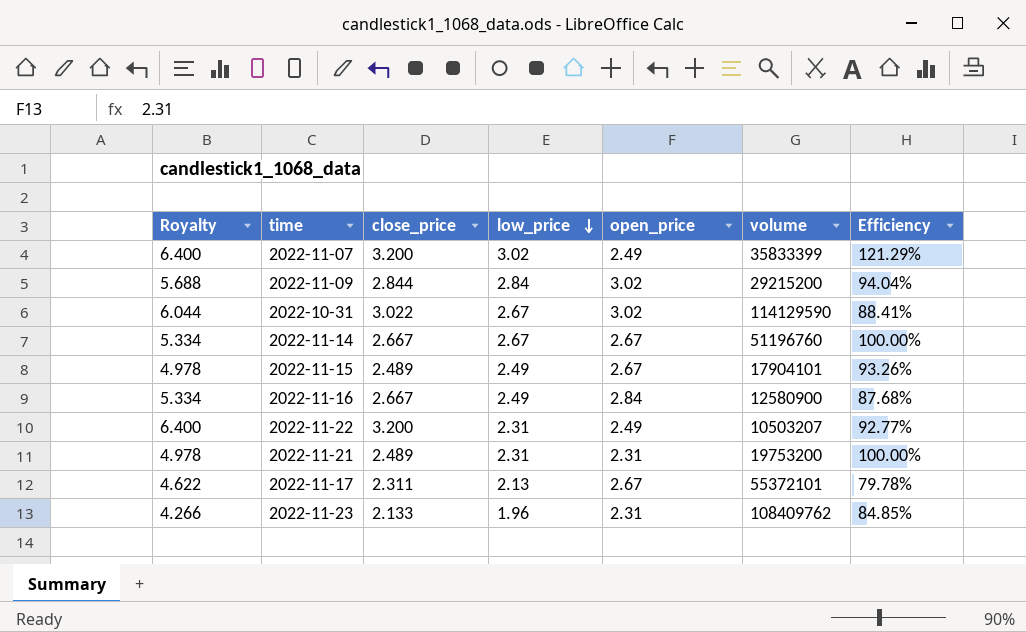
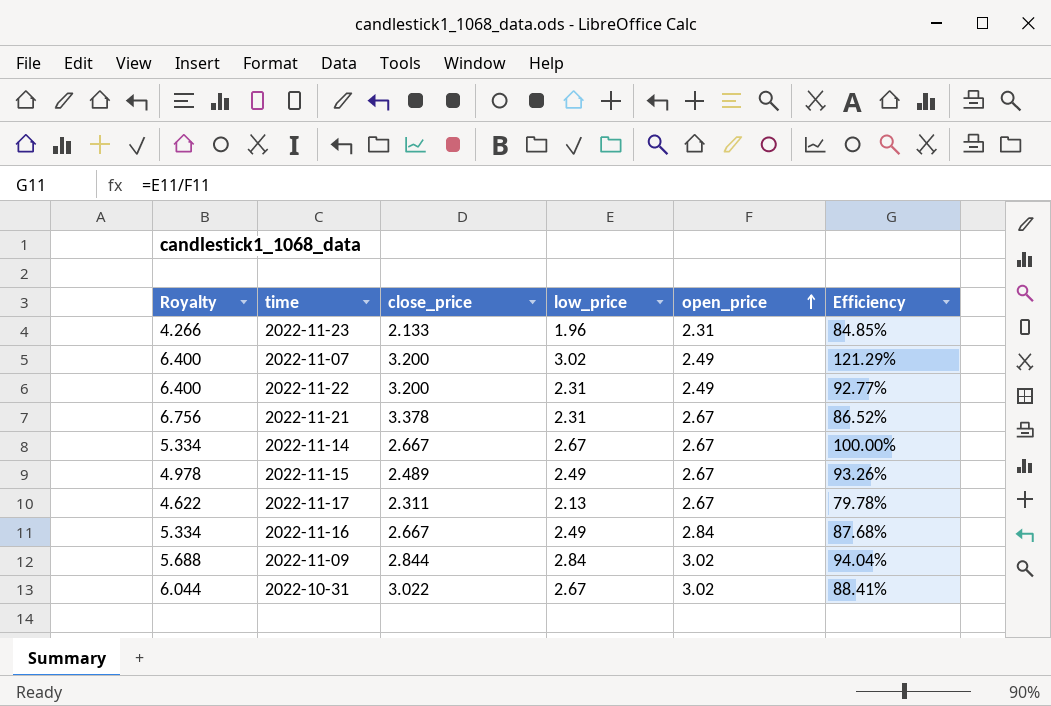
row order: low_price descending -> open_price ascending
column volume | position: 6 -> none
2022-11-21 | Royalty: 4.978 -> 6.756
2022-11-21 | close_price: 2.489 -> 3.378
2022-11-21 | open_price: 2.31 -> 2.67
2022-11-21 | Efficiency: 100.00% -> 86.52%

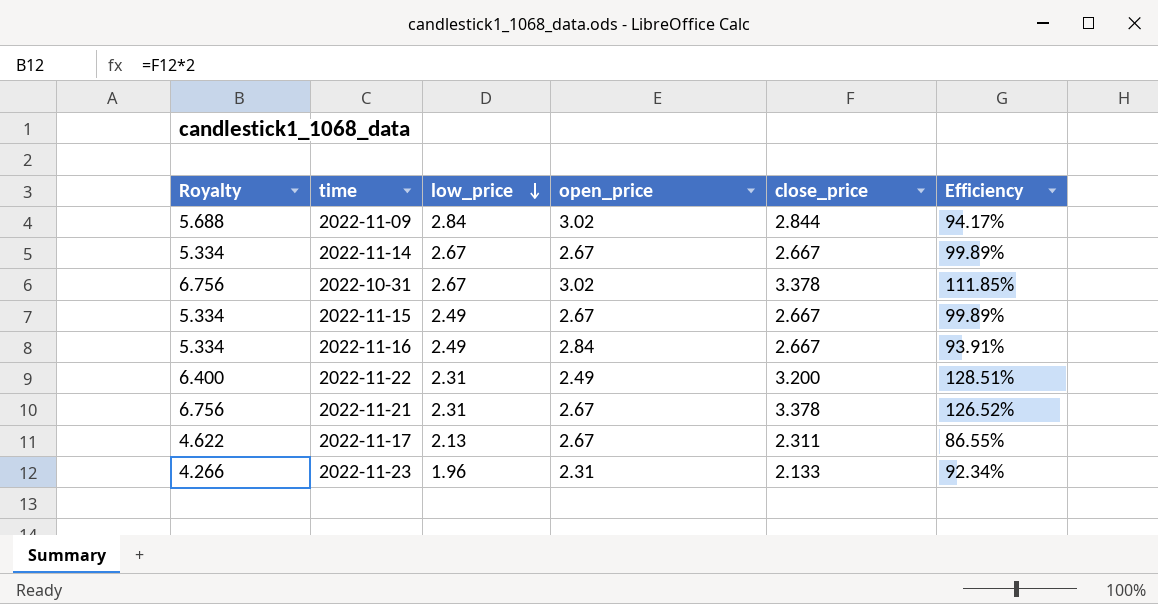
row order: open_price ascending -> low_price descending
column close_price | position: 3 -> 5
column Efficiency | formula: [low_price] / [open_price] -> [close_price] / [open_price]
row 2022-11-07: 6.400 | 3.200 | 3.02 | 2.49 | 121.29% -> none
2022-10-31 | Royalty: 6.044 -> 6.756
2022-10-31 | close_price: 3.022 -> 3.378
2022-11-15 | Royalty: 4.978 -> 5.334
2022-11-15 | close_price: 2.489 -> 2.667

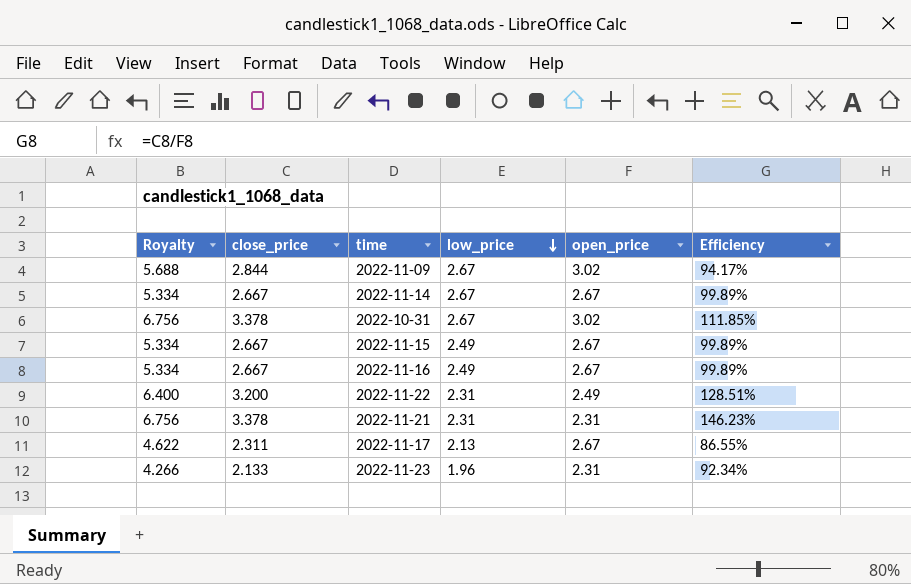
column close_price | position: 5 -> 2
2022-11-09 | low_price: 2.84 -> 2.67
2022-11-16 | open_price: 2.84 -> 2.67
2022-11-16 | Efficiency: 93.91% -> 99.89%
2022-11-21 | open_price: 2.67 -> 2.31
2022-11-21 | Efficiency: 126.52% -> 146.23%

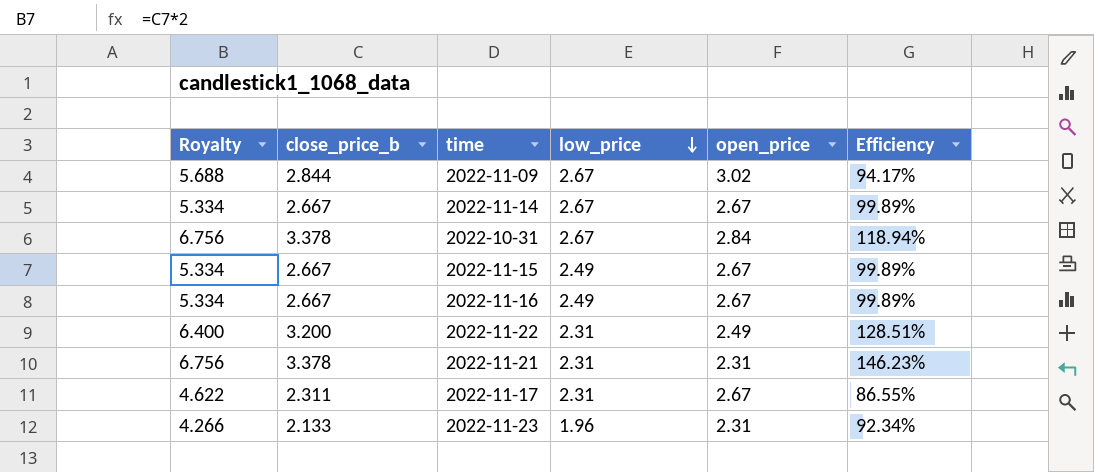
column name: close_price -> close_price_b
2022-10-31 | open_price: 3.02 -> 2.84
2022-10-31 | Efficiency: 111.85% -> 118.94%
2022-11-17 | low_price: 2.13 -> 2.31

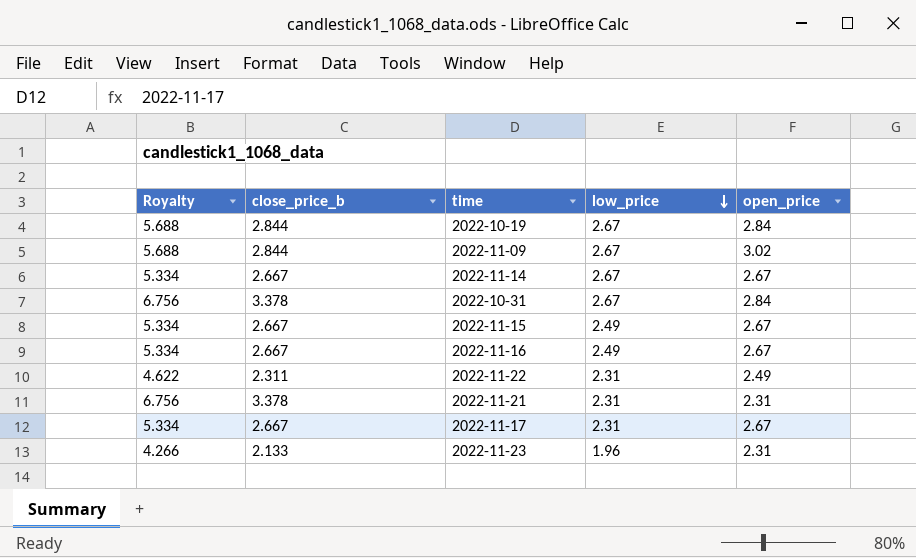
column Efficiency | formula: [close_price_b] / [open_price] -> none
row 2022-10-19: none -> 5.688 | 2.844 | 2.67 | 2.84
2022-11-22 | Royalty: 6.400 -> 4.622
2022-11-22 | close_price_b: 3.200 -> 2.311
2022-11-17 | Royalty: 4.622 -> 5.334
2022-11-17 | close_price_b: 2.311 -> 2.667

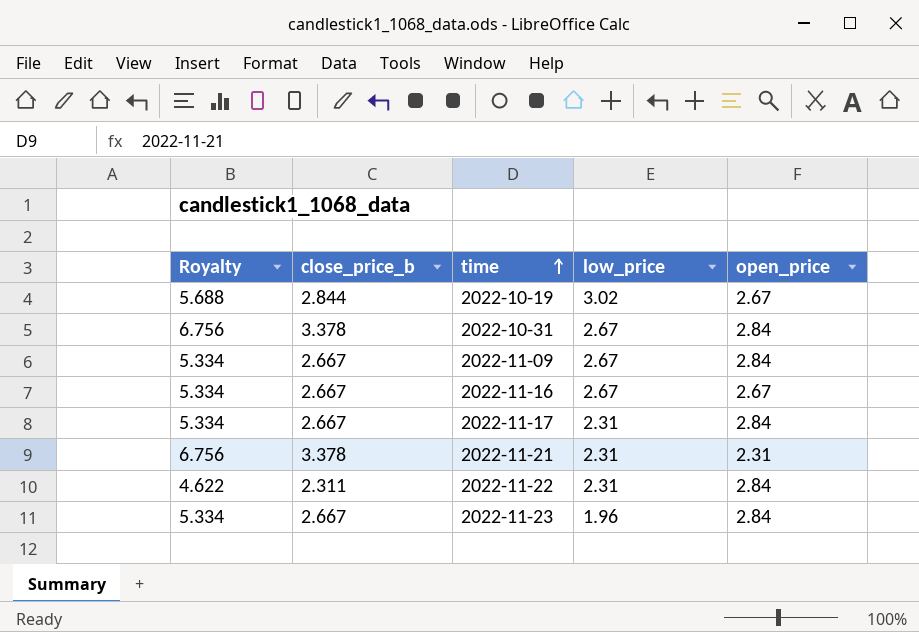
row order: low_price descending -> time ascending
row 2022-11-14: 5.334 | 2.667 | 2.67 | 2.67 -> none
row 2022-11-15: 5.334 | 2.667 | 2.49 | 2.67 -> none
2022-10-19 | low_price: 2.67 -> 3.02
2022-10-19 | open_price: 2.84 -> 2.67
2022-11-09 | Royalty: 5.688 -> 5.334
2022-11-09 | close_price_b: 2.844 -> 2.667
2022-11-09 | open_price: 3.02 -> 2.84
2022-11-16 | low_price: 2.49 -> 2.67
2022-11-17 | open_price: 2.67 -> 2.84
2022-11-22 | open_price: 2.49 -> 2.84
2022-11-23 | Royalty: 4.266 -> 5.334
2022-11-23 | close_price_b: 2.133 -> 2.667
2022-11-23 | open_price: 2.31 -> 2.84

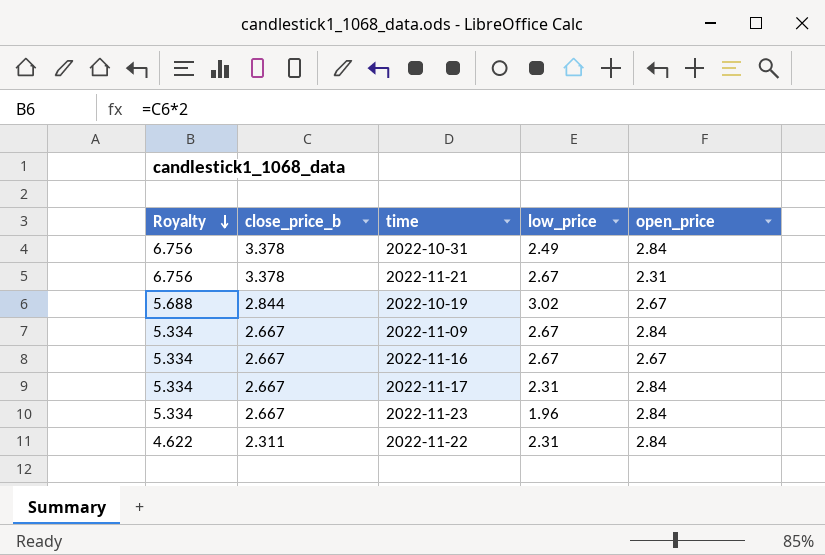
row order: time ascending -> Royalty descending
2022-10-31 | low_price: 2.67 -> 2.49
2022-11-21 | low_price: 2.31 -> 2.67

